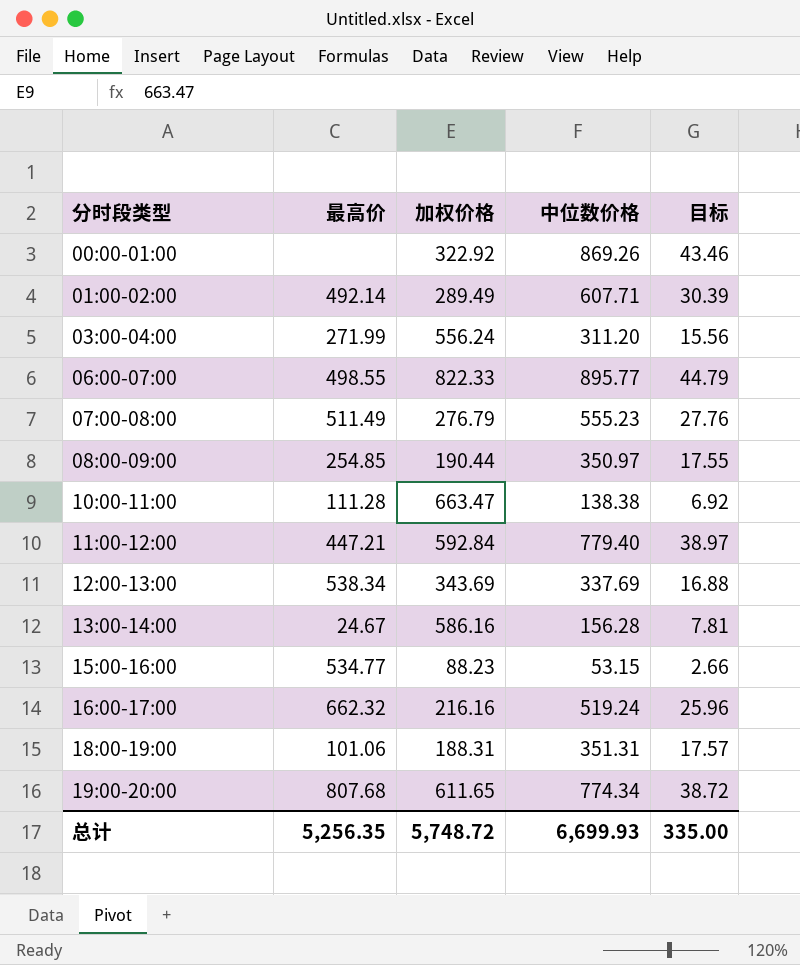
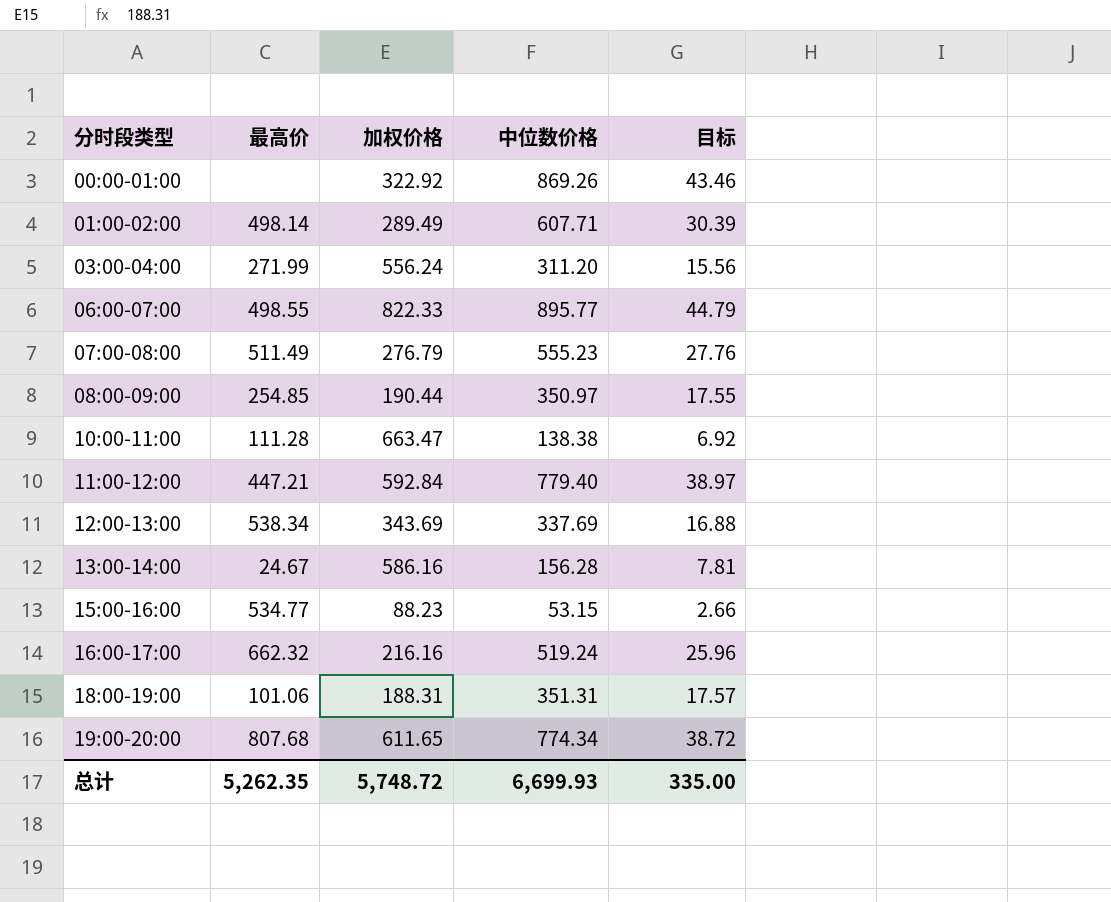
01:00-02:00 | 最高价: 492.14 -> 498.14
总计 | 最高价: 5,256.35 -> 5,262.35

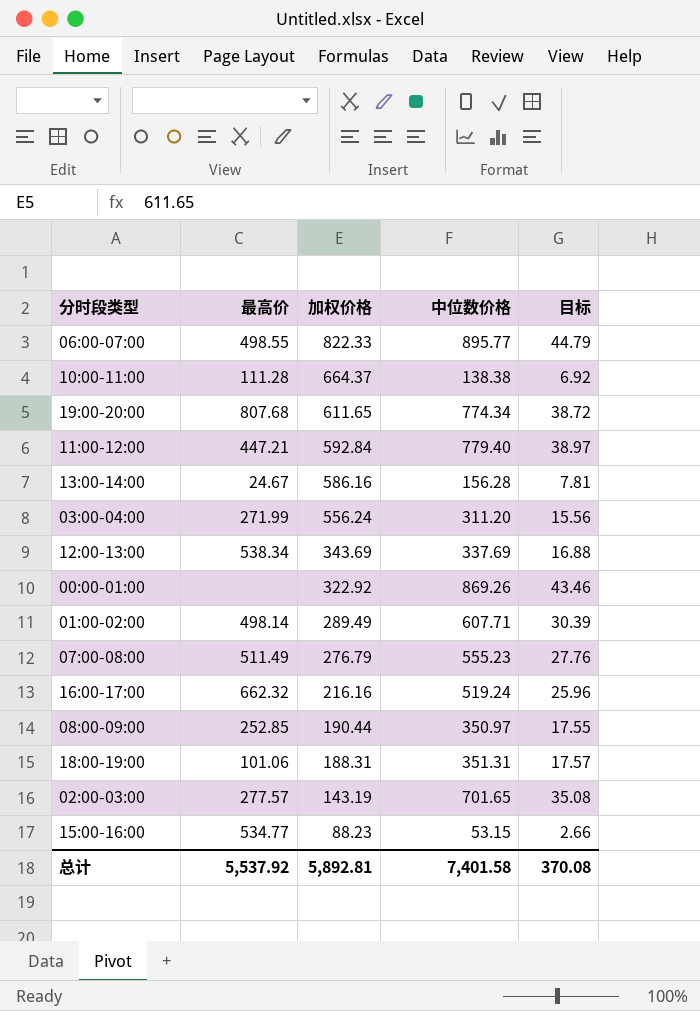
row order: 分时段类型 ascending -> 加权价格 descending
10:00-11:00 | 加权价格: 663.47 -> 664.37
08:00-09:00 | 最高价: 254.85 -> 252.85
row 02:00-03:00: none -> 277.57 | 143.19 | 701.65 | 35.08
总计 | 最高价: 5,262.35 -> 5,537.92
总计 | 加权价格: 5,748.72 -> 5,892.81
总计 | 中位数价格: 6,699.93 -> 7,401.58
总计 | 目标: 335.00 -> 370.08

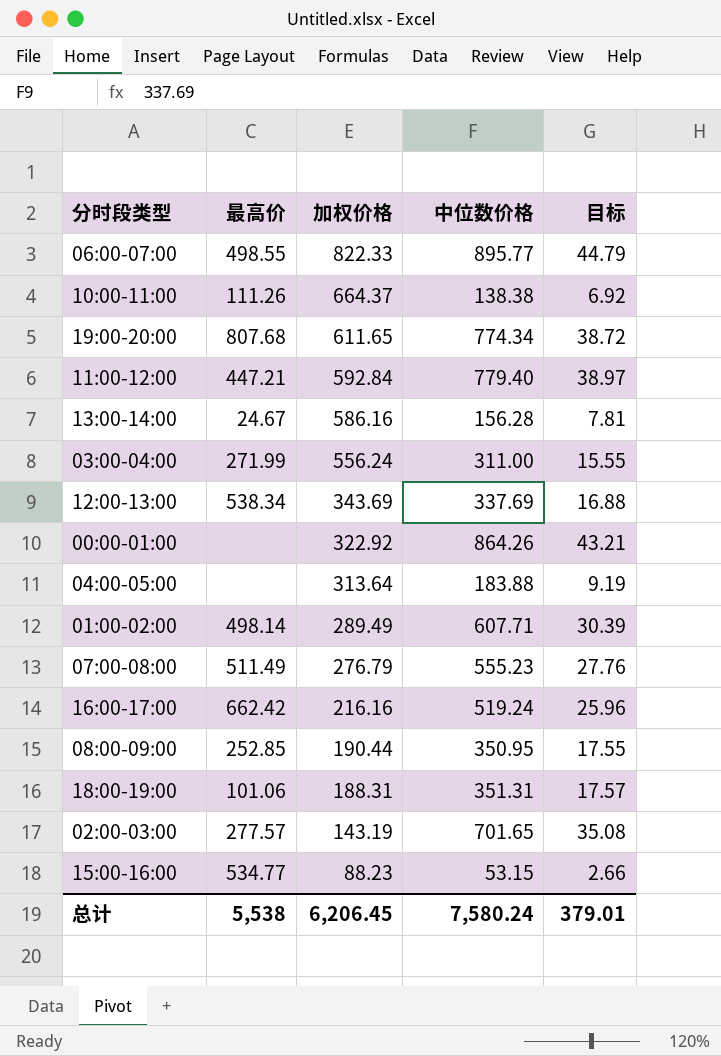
10:00-11:00 | 最高价: 111.28 -> 111.26
03:00-04:00 | 中位数价格: 311.20 -> 311.00
03:00-04:00 | 目标: 15.56 -> 15.55
00:00-01:00 | 中位数价格: 869.26 -> 864.26
00:00-01:00 | 目标: 43.46 -> 43.21
row 04:00-05:00: none -> none | 313.64 | 183.88 | 9.19
16:00-17:00 | 最高价: 662.32 -> 662.42
08:00-09:00 | 中位数价格: 350.97 -> 350.95
总计 | 最高价: 5,537.92 -> 5,538
总计 | 加权价格: 5,892.81 -> 6,206.45
总计 | 中位数价格: 7,401.58 -> 7,580.24
总计 | 目标: 370.08 -> 379.01

